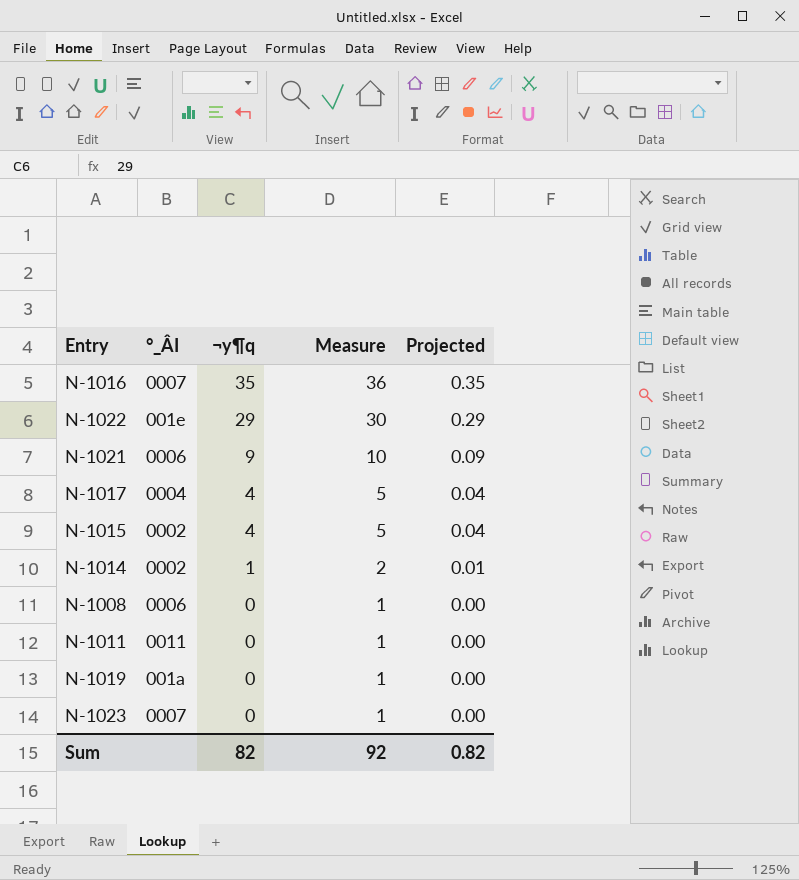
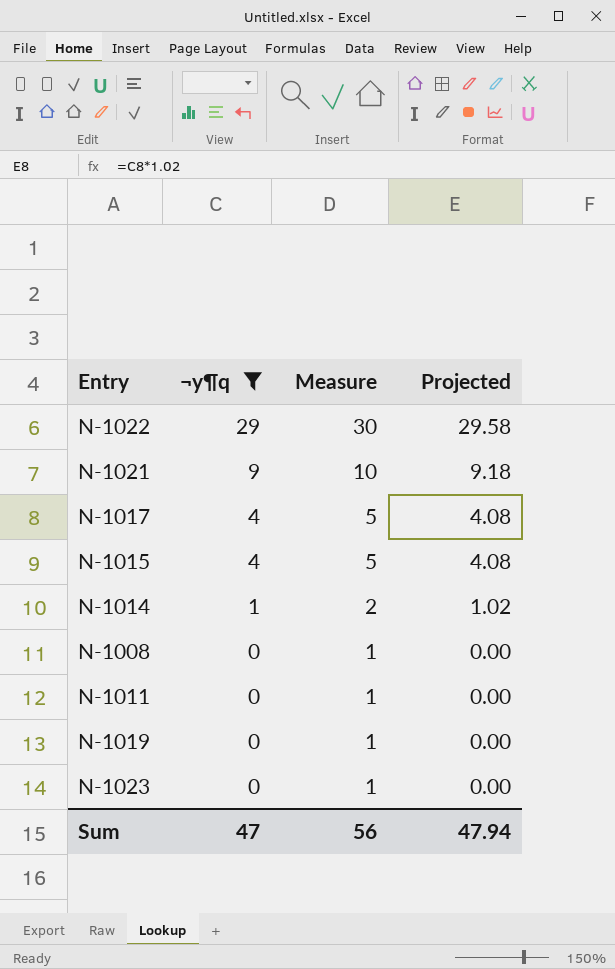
filter: none -> ¬y¶q != 35
column °_ÂI | position: 2 -> none
column Projected | formula: [¬y¶q] * 0.01 -> [¬y¶q] * 1.02
Sum | ¬y¶q: 82 -> 47
Sum | Measure: 92 -> 56
Sum | Projected: 0.82 -> 47.94

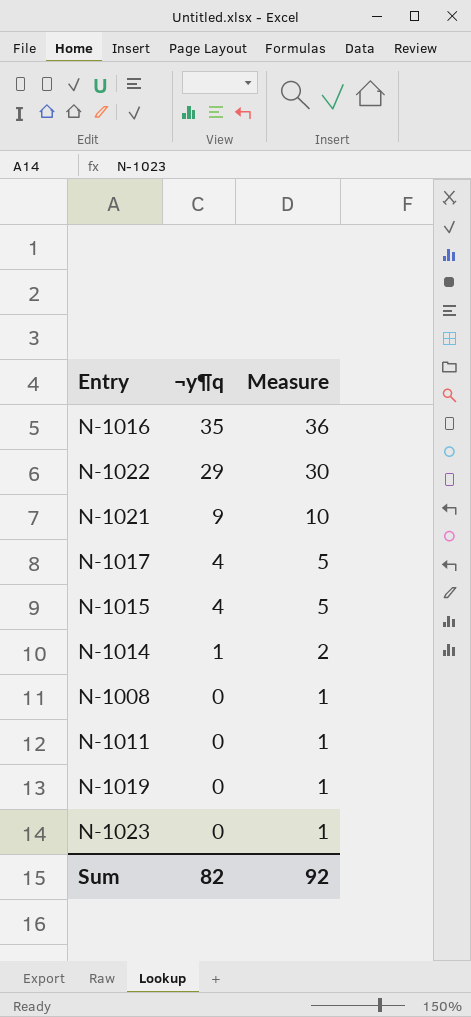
filter: ¬y¶q != 35 -> none
column Projected | formula: [¬y¶q] * 1.02 -> none
Sum | ¬y¶q: 47 -> 82
Sum | Measure: 56 -> 92

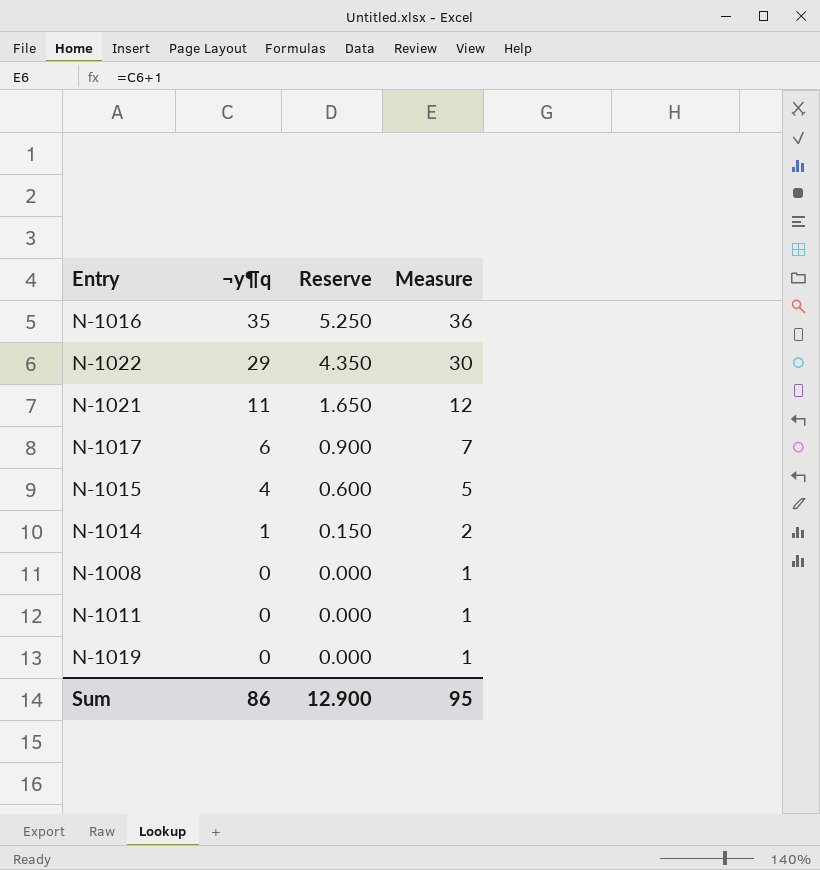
column Reserve | formula: none -> [¬y¶q] * 0.15
row N-1023: 0 | 1 -> none
N-1021 | ¬y¶q: 9 -> 11
N-1021 | Measure: 10 -> 12
N-1017 | ¬y¶q: 4 -> 6
N-1017 | Measure: 5 -> 7
Sum | ¬y¶q: 82 -> 86
Sum | Measure: 92 -> 95

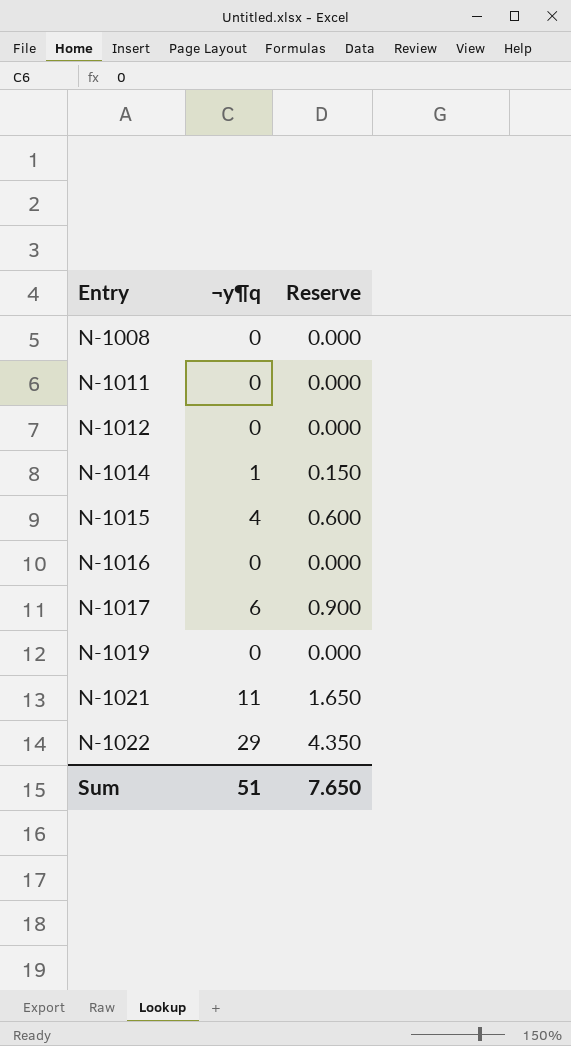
row order: ¬y¶q descending -> Entry ascending
column Measure | formula: [¬y¶q] + 1 -> none
row N-1012: none -> 0 | 0.000
N-1016 | ¬y¶q: 35 -> 0
N-1016 | Reserve: 5.250 -> 0.000
Sum | ¬y¶q: 86 -> 51
Sum | Reserve: 12.900 -> 7.650

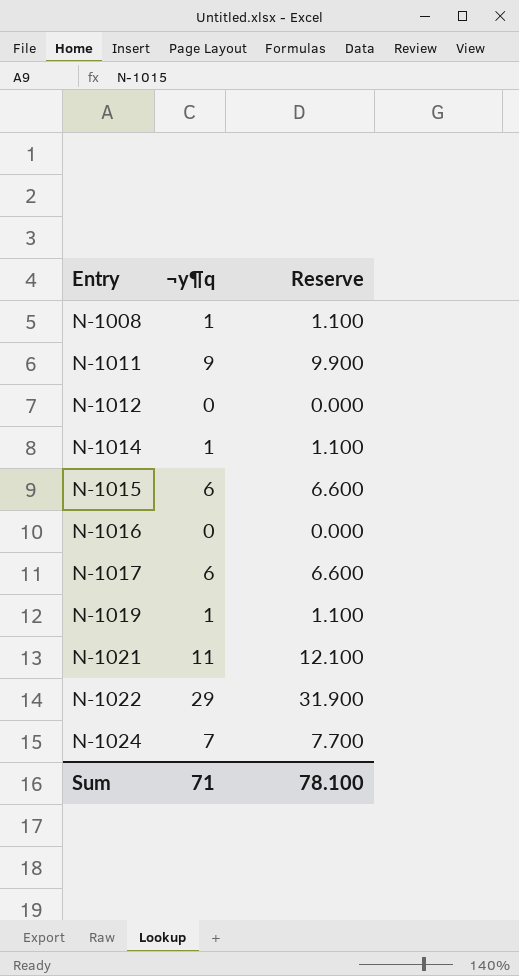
column Reserve | formula: [¬y¶q] * 0.15 -> [¬y¶q] * 1.1
N-1008 | ¬y¶q: 0 -> 1
N-1011 | ¬y¶q: 0 -> 9
N-1015 | ¬y¶q: 4 -> 6
N-1019 | ¬y¶q: 0 -> 1
row N-1024: none -> 7 | 7.700
Sum | ¬y¶q: 51 -> 71
Sum | Reserve: 7.650 -> 78.100

